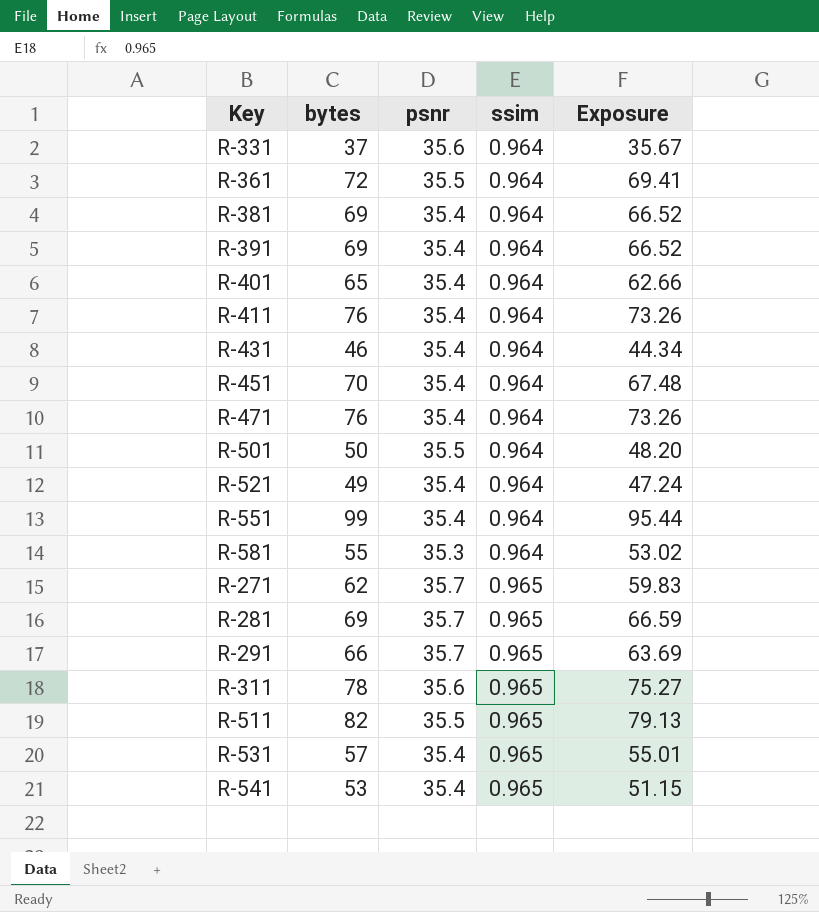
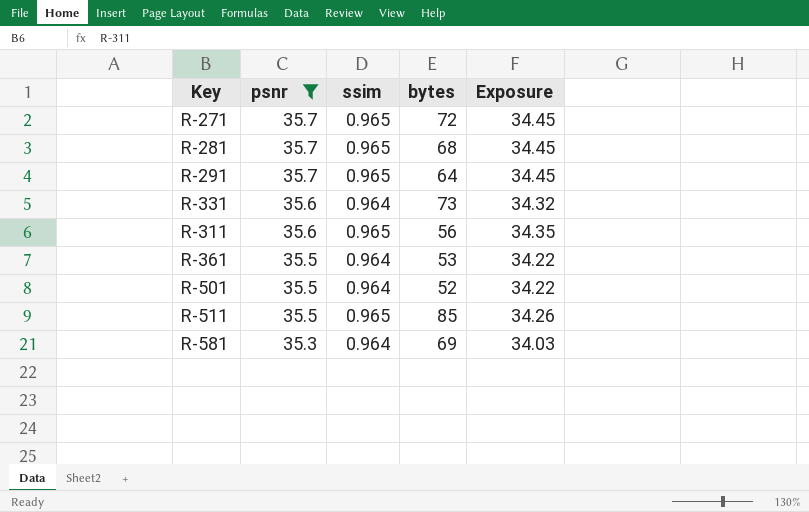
filter: none -> psnr != 35.4
row order: ssim ascending -> psnr descending
column bytes | position: 2 -> 4
column Exposure | formula: [bytes] * [ssim] -> [psnr] * [ssim]
R-271 | bytes: 62 -> 72
R-281 | bytes: 69 -> 68
R-291 | bytes: 66 -> 64
R-331 | bytes: 37 -> 73
R-311 | bytes: 78 -> 56
R-361 | bytes: 72 -> 53
R-501 | bytes: 50 -> 52
R-511 | bytes: 82 -> 85
R-581 | bytes: 55 -> 69

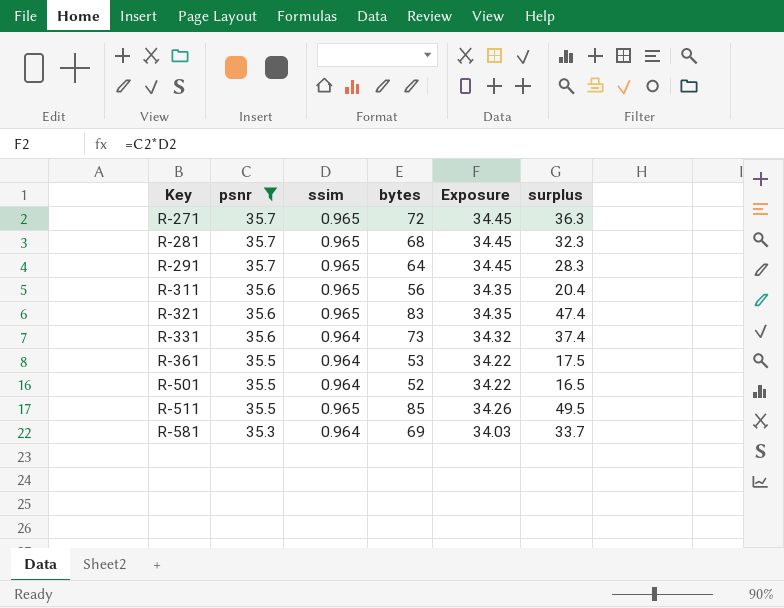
row order: psnr descending -> Key ascending
column surplus | formula: none -> [bytes] - [psnr]
row R-321: none -> 35.6 | 0.965 | 83 | 34.35 | 47.4

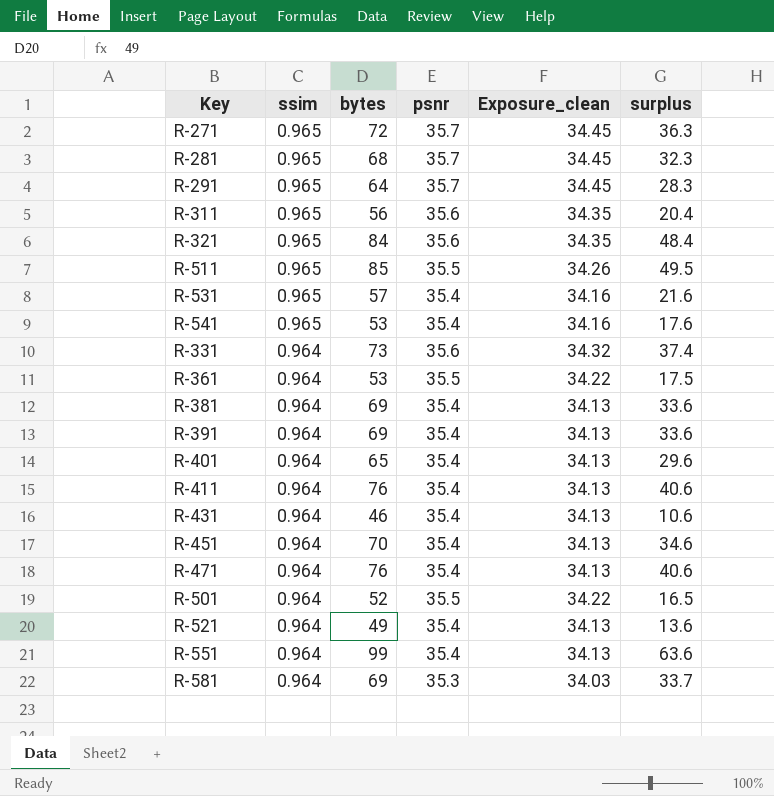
filter: psnr != 35.4 -> none
row order: Key ascending -> ssim descending
column psnr | position: 2 -> 4
column name: Exposure -> Exposure_clean
R-321 | bytes: 83 -> 84
R-321 | surplus: 47.4 -> 48.4

